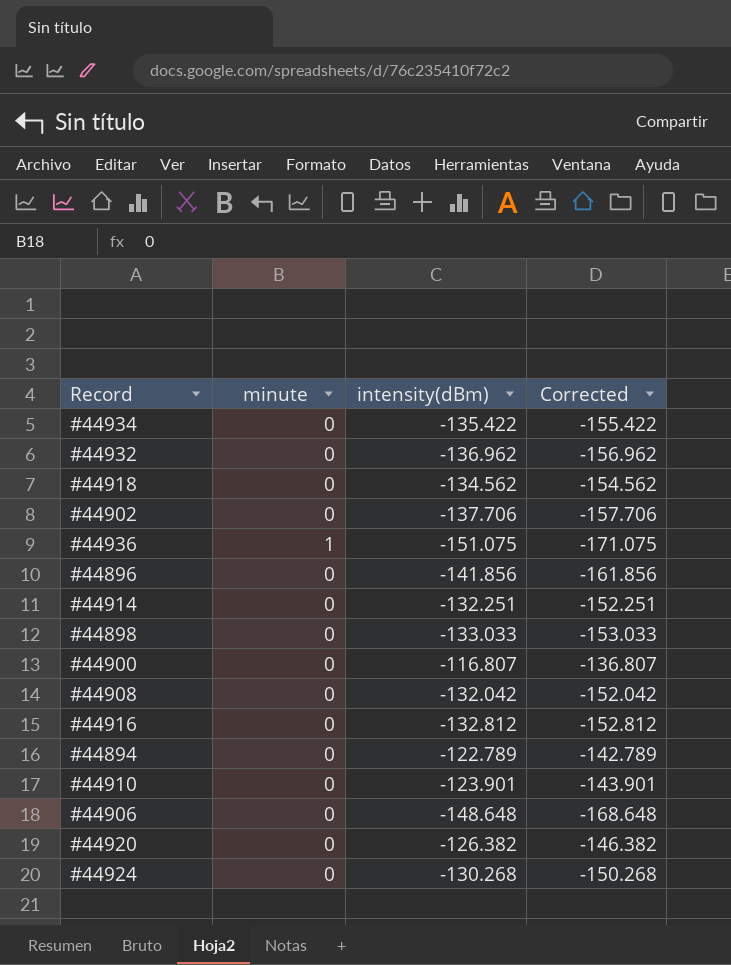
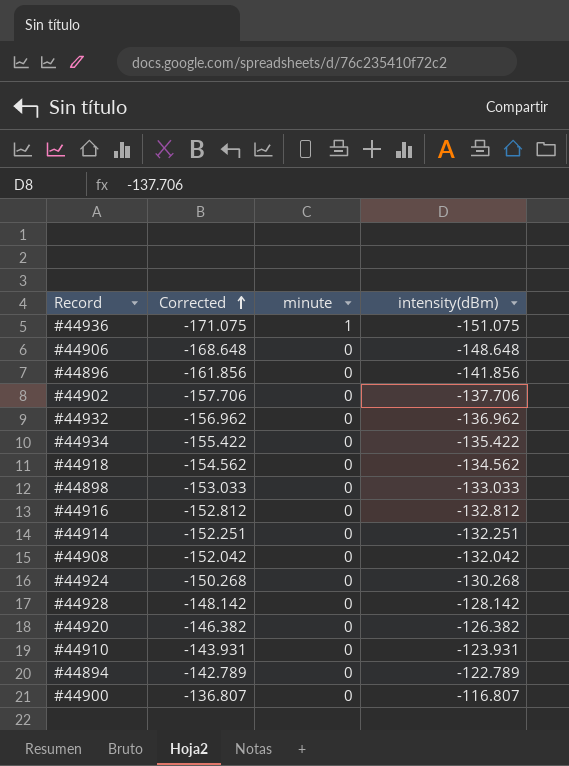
row order: none -> Corrected ascending
column Corrected | position: 4 -> 2
row #44928: none -> -148.142 | 0 | -128.142
#44910 | Corrected: -143.901 -> -143.931
#44910 | intensity(dBm): -123.901 -> -123.931

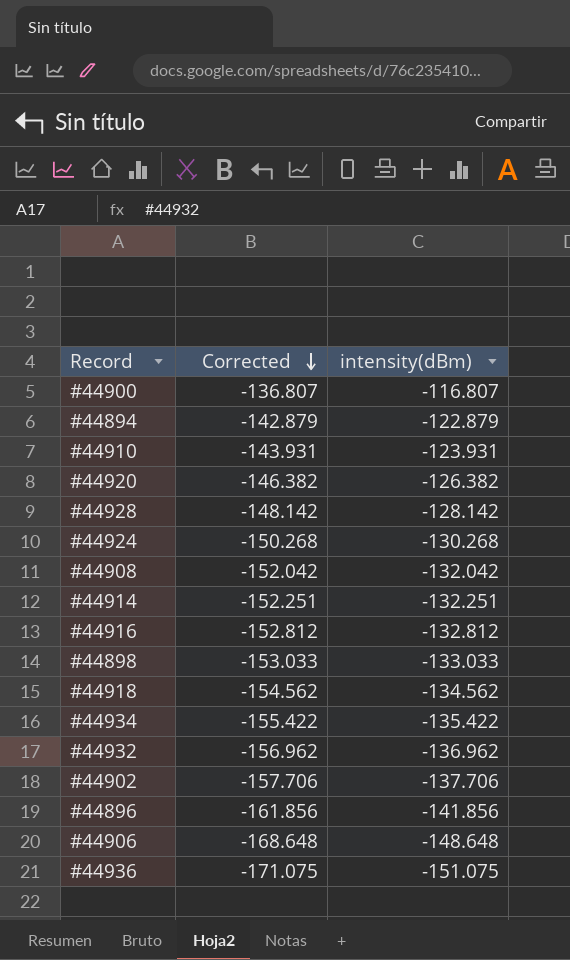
row order: Corrected ascending -> Corrected descending
column minute | position: 3 -> none
#44894 | Corrected: -142.789 -> -142.879
#44894 | intensity(dBm): -122.789 -> -122.879

